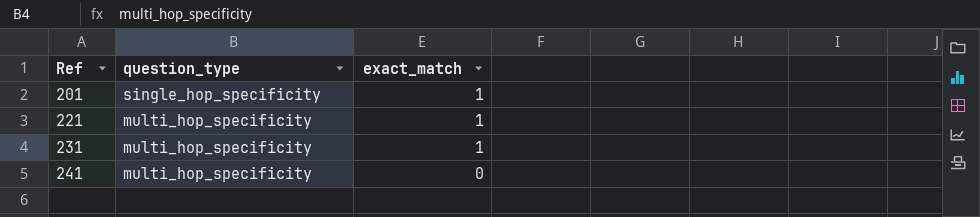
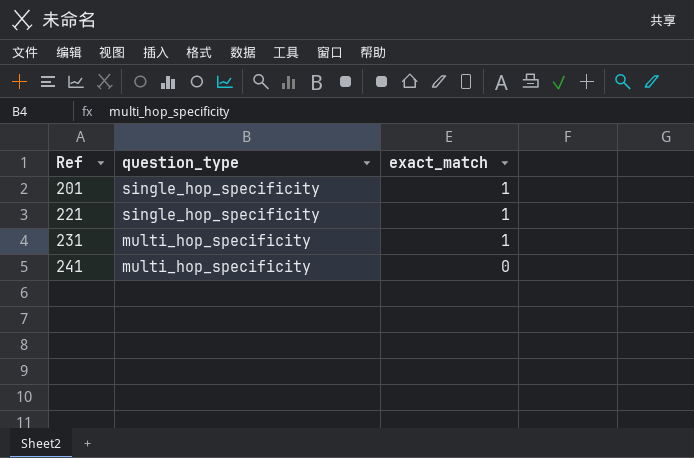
221 | question_type: multi_hop_specificity -> single_hop_specificity

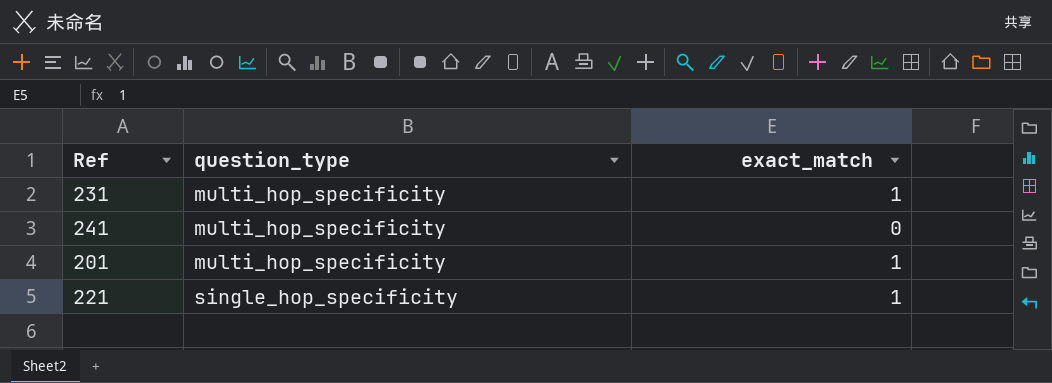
row order: Ref ascending -> question_type ascending
201 | question_type: single_hop_specificity -> multi_hop_specificity

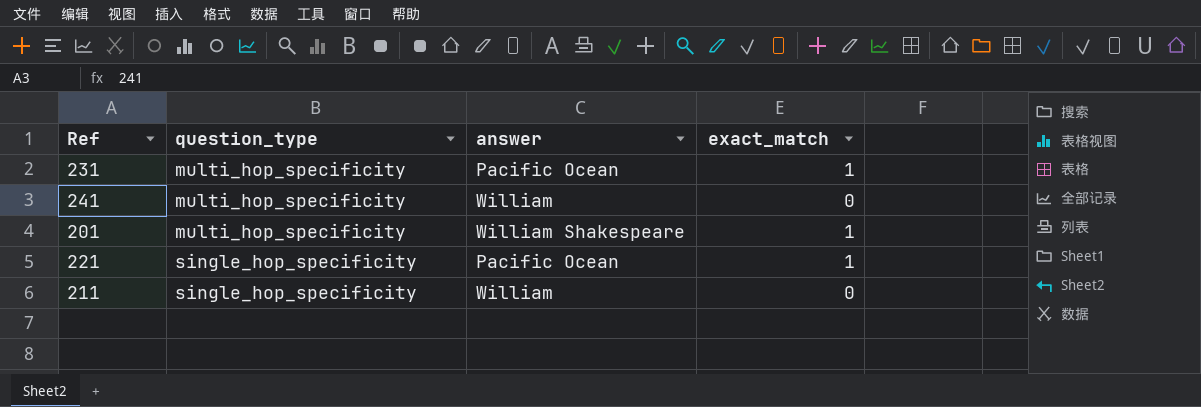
column answer | position: none -> 3
row 211: none -> single_hop_specificity | William | 0

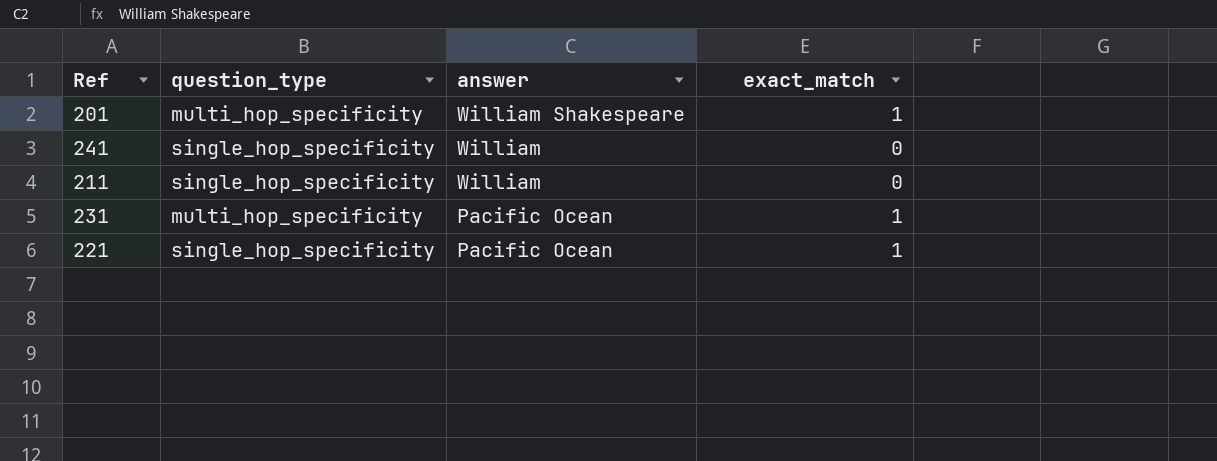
row order: question_type ascending -> answer descending
241 | question_type: multi_hop_specificity -> single_hop_specificity

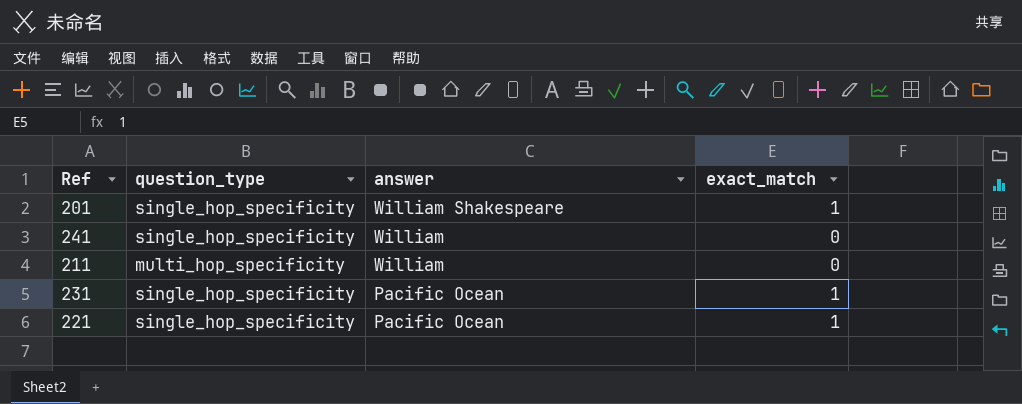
201 | question_type: multi_hop_specificity -> single_hop_specificity
211 | question_type: single_hop_specificity -> multi_hop_specificity
231 | question_type: multi_hop_specificity -> single_hop_specificity

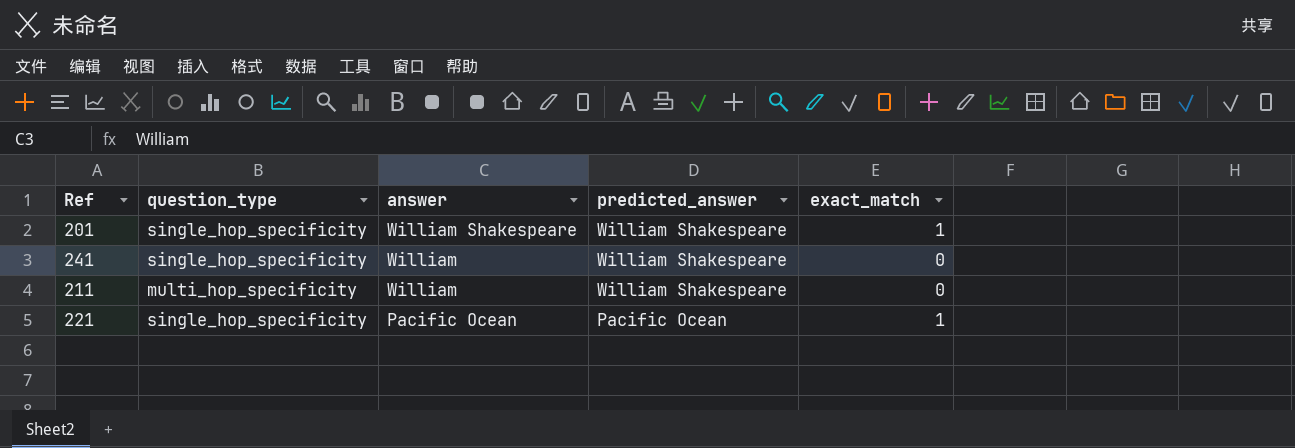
column predicted_answer | position: none -> 4
row 231: single_hop_specificity | Pacific Ocean | 1 -> none

